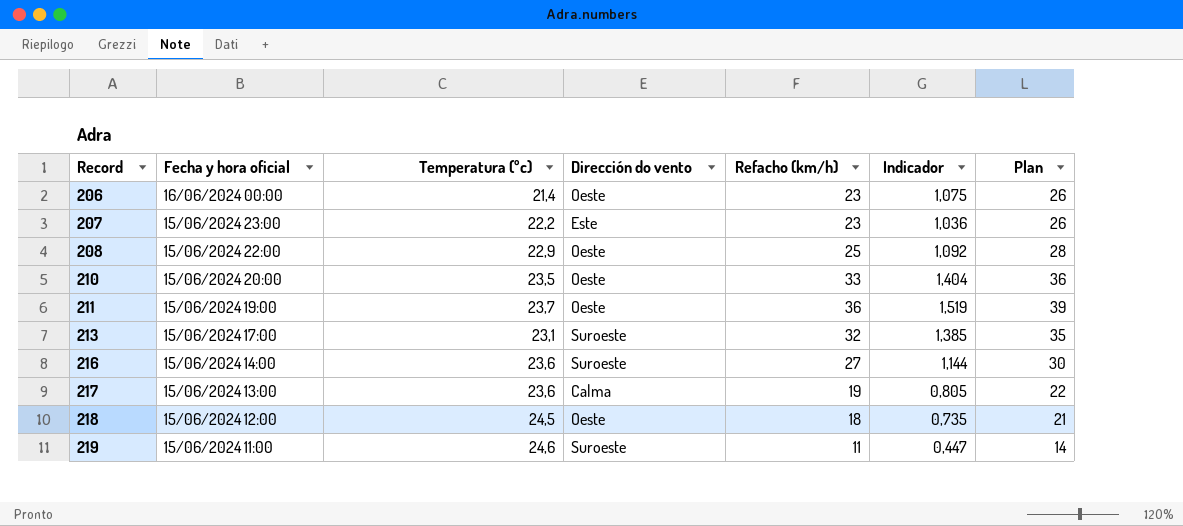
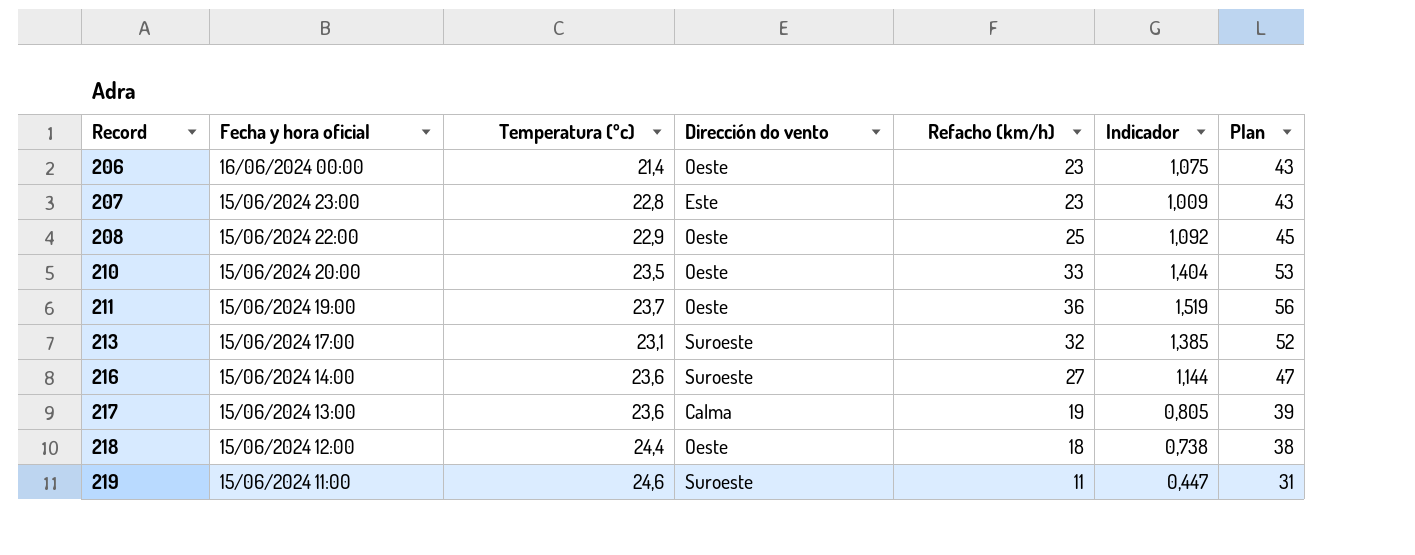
column Plan | formula: [Refacho (km/h)] + 3 -> [Refacho (km/h)] + 20
207 | Temperatura (ºc): 22,2 -> 22,8
207 | Indicador: 1,036 -> 1,009
218 | Temperatura (ºc): 24,5 -> 24,4
218 | Indicador: 0,735 -> 0,738

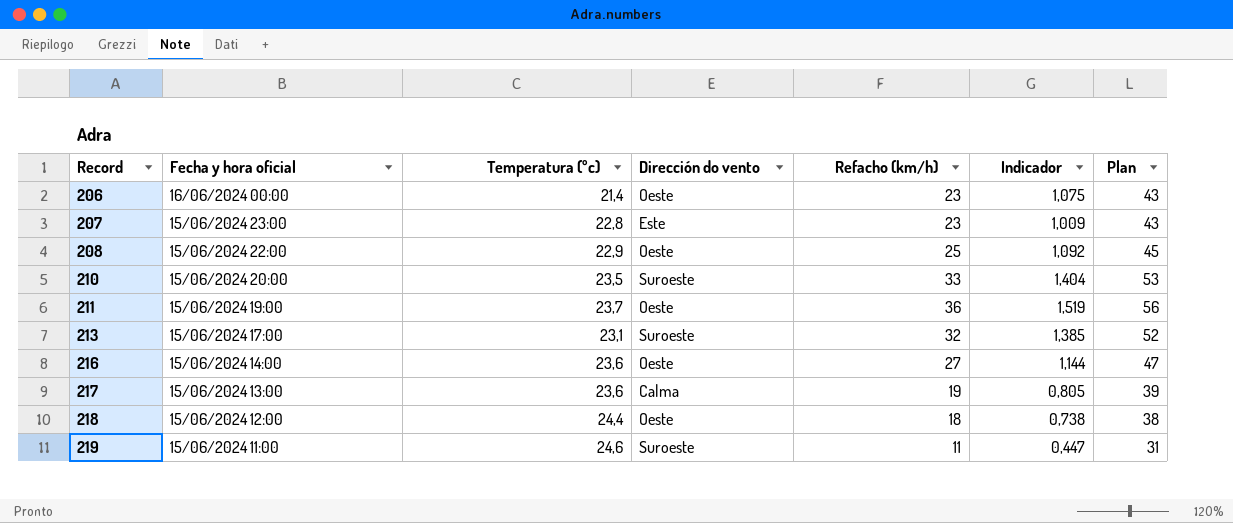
210 | Dirección do vento: Oeste -> Suroeste
216 | Dirección do vento: Suroeste -> Oeste

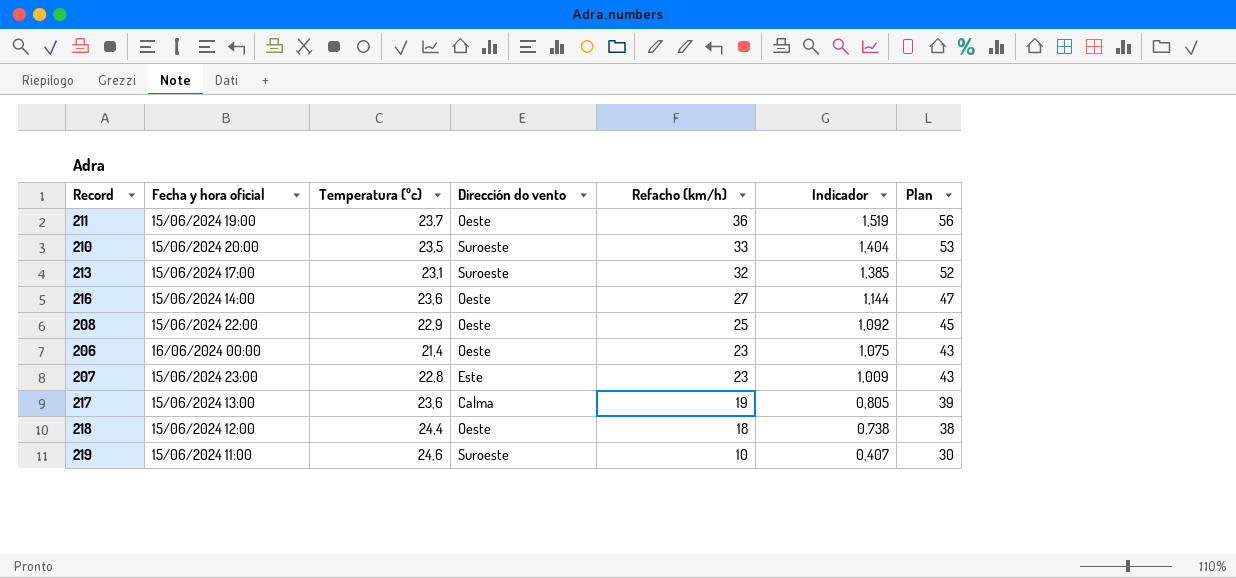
row order: Record ascending -> Refacho (km/h) descending
219 | Refacho (km/h): 11 -> 10
219 | Indicador: 0,447 -> 0,407
219 | Plan: 31 -> 30

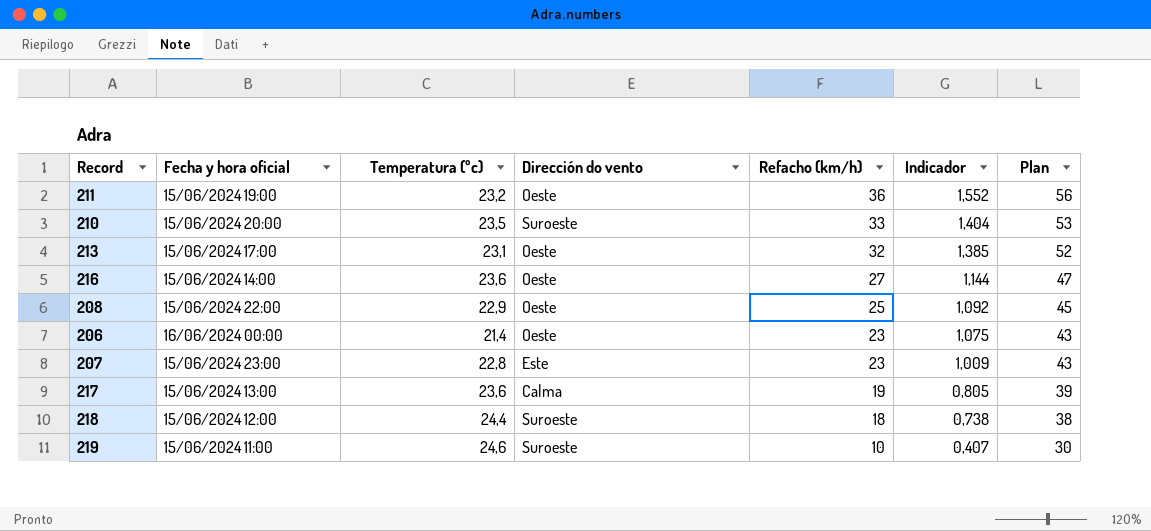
211 | Temperatura (ºc): 23,7 -> 23,2
211 | Indicador: 1,519 -> 1,552
213 | Dirección do vento: Suroeste -> Oeste
218 | Dirección do vento: Oeste -> Suroeste

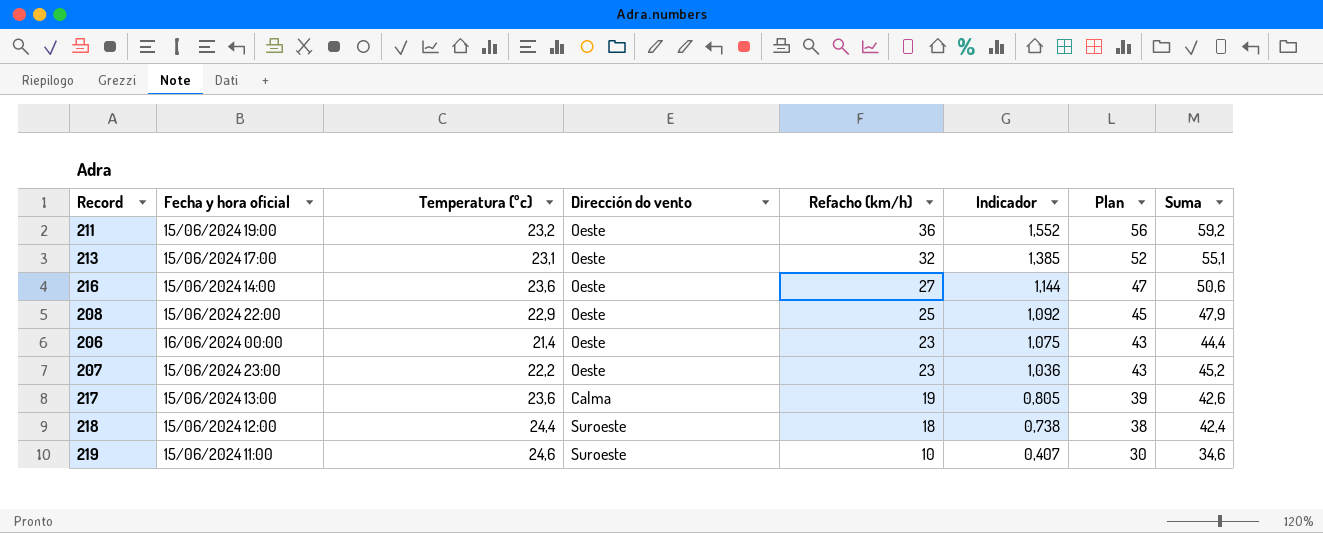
column Suma | formula: none -> [Temperatura (ºc)] + [Refacho (km/h)]
row 210: 15/06/2024 20:00 | 23,5 | Suroeste | 33 | 1,404 | 53 -> none
207 | Temperatura (ºc): 22,8 -> 22,2
207 | Dirección do vento: Este -> Oeste
207 | Indicador: 1,009 -> 1,036

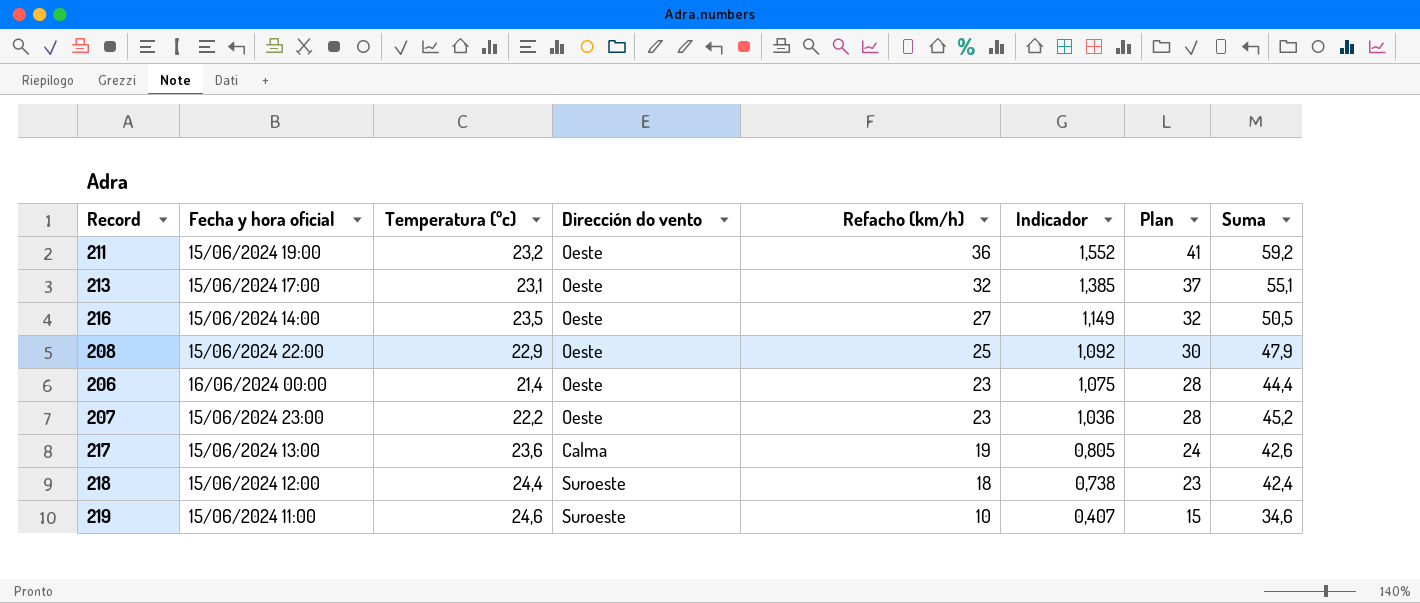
column Plan | formula: [Refacho (km/h)] + 20 -> [Refacho (km/h)] + 5
216 | Temperatura (ºc): 23,6 -> 23,5
216 | Indicador: 1,144 -> 1,149
216 | Suma: 50,6 -> 50,5

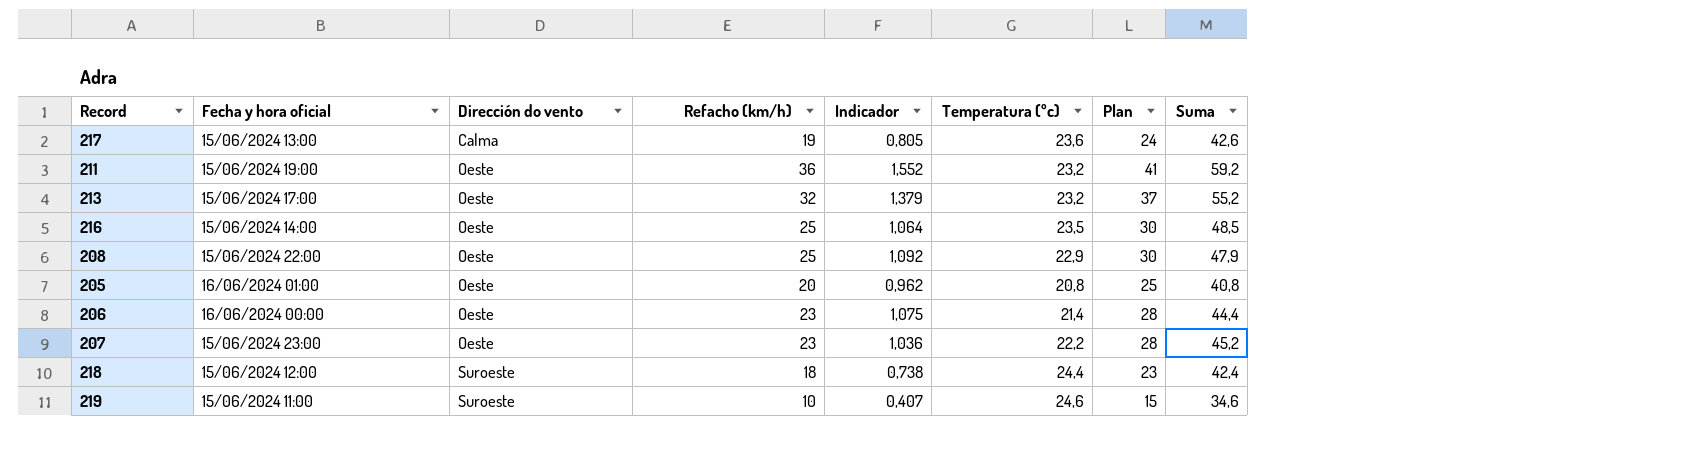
row order: Refacho (km/h) descending -> Dirección do vento ascending
column Temperatura (ºc) | position: 3 -> 6
213 | Indicador: 1,385 -> 1,379
213 | Temperatura (ºc): 23,1 -> 23,2
213 | Suma: 55,1 -> 55,2
216 | Refacho (km/h): 27 -> 25
216 | Indicador: 1,149 -> 1,064
216 | Plan: 32 -> 30
216 | Suma: 50,5 -> 48,5
row 205: none -> 16/06/2024 01:00 | Oeste | 20 | 0,962 | 20,8 | 25 | 40,8

